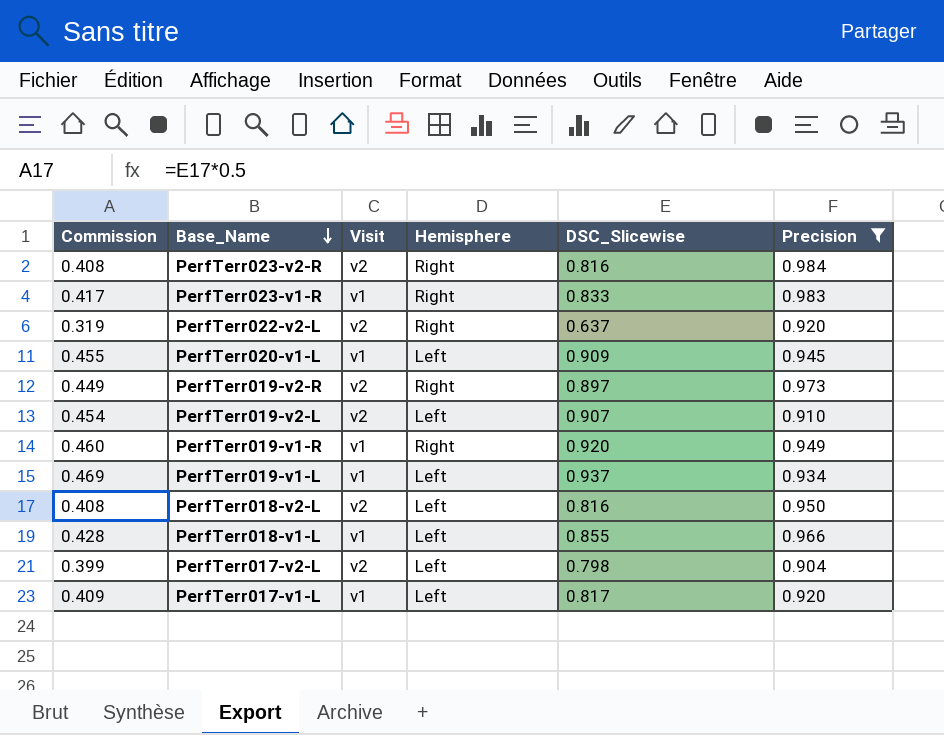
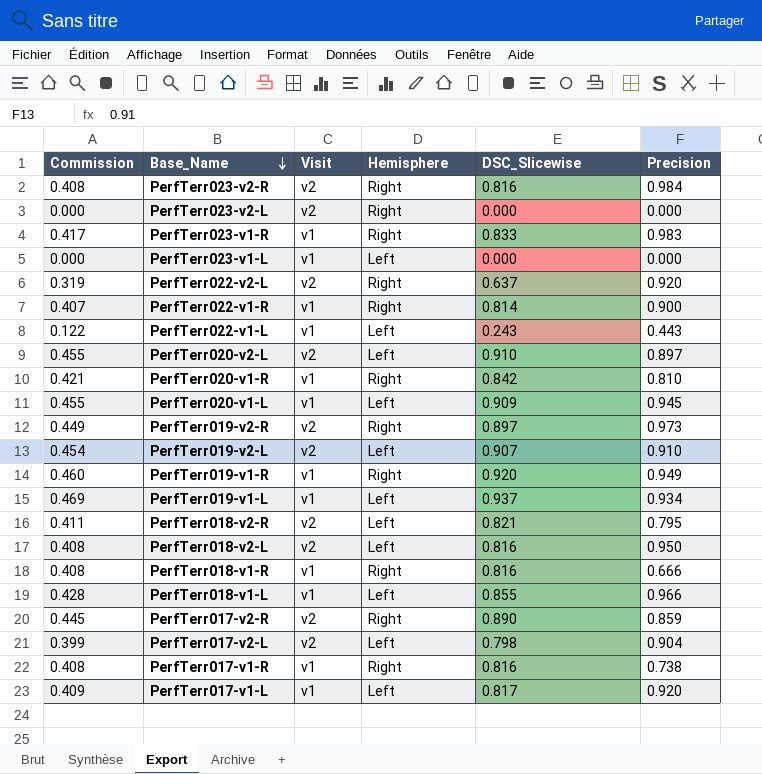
filter: Precision >= 0.904 -> none

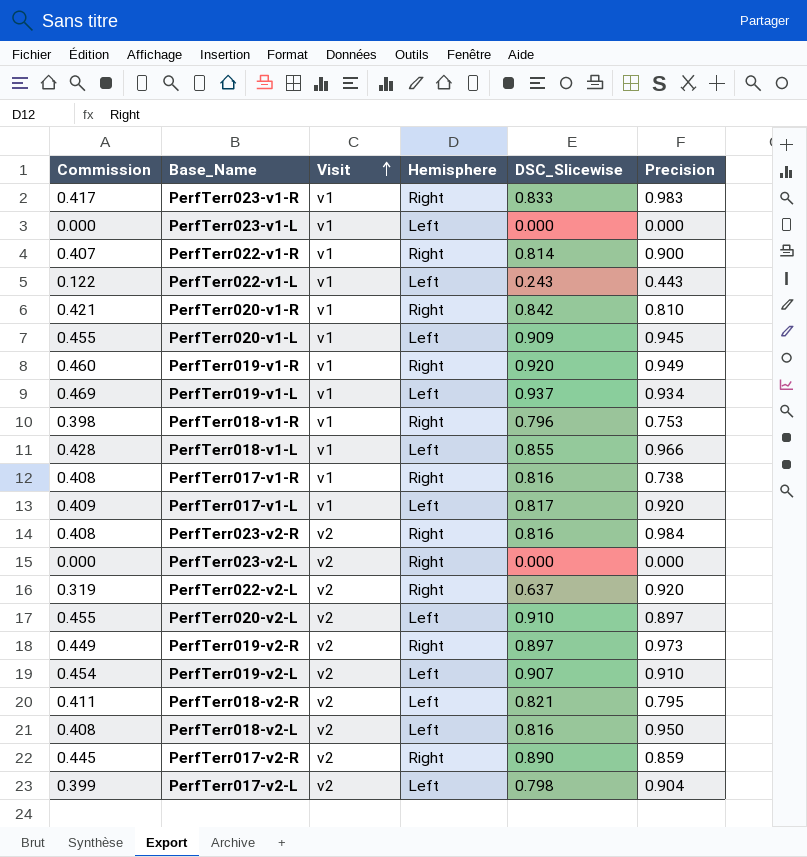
row order: Base_Name descending -> Visit ascending
PerfTerr018-v1-R | Commission: 0.408 -> 0.398
PerfTerr018-v1-R | DSC_Slicewise: 0.816 -> 0.796
PerfTerr018-v1-R | Precision: 0.666 -> 0.753

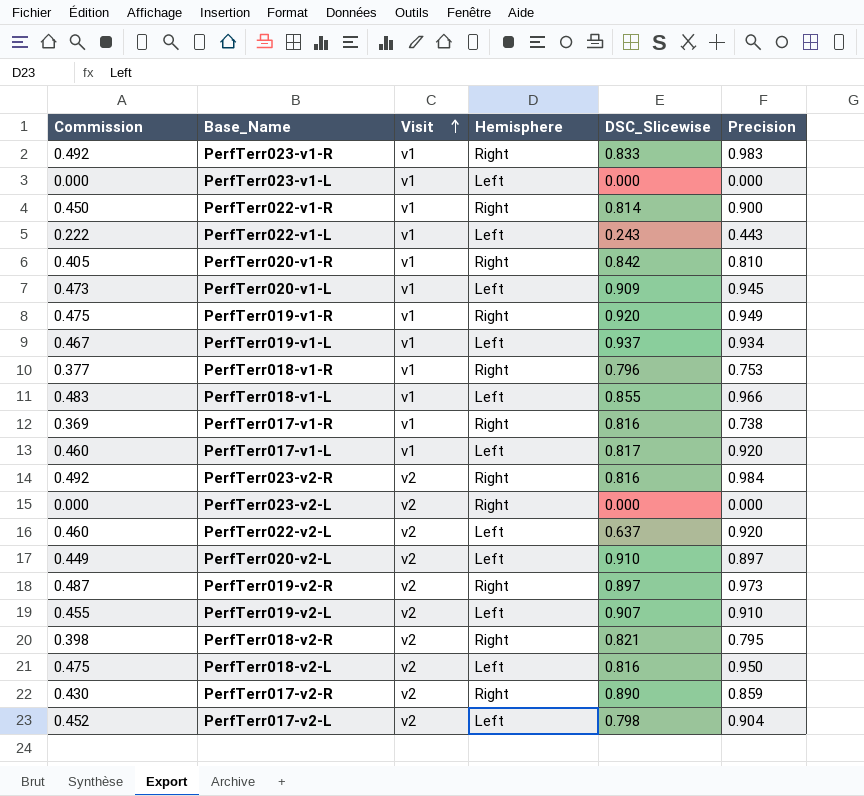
column Commission | formula: [DSC_Slicewise] * 0.5 -> [Precision] * 0.5
PerfTerr022-v2-L | Hemisphere: Right -> Left
PerfTerr018-v2-R | Hemisphere: Left -> Right

